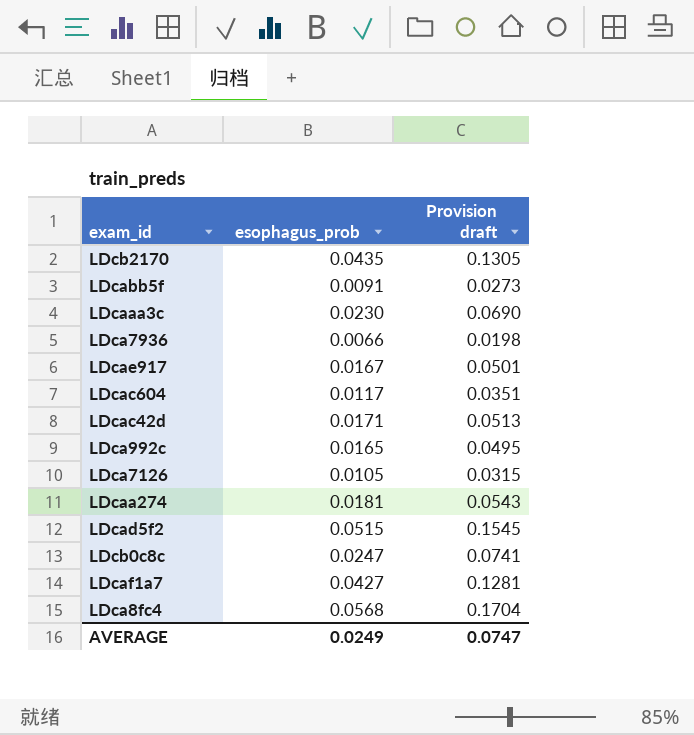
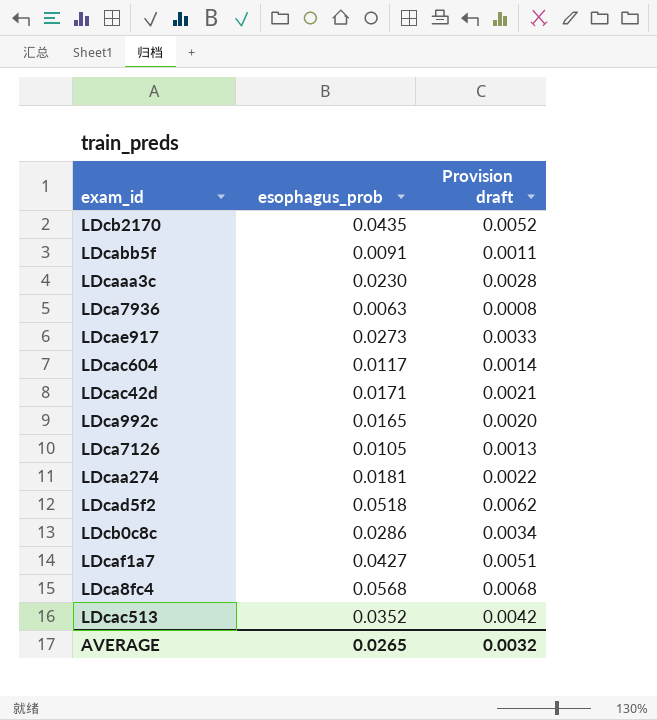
column Provision draft | formula: [esophagus_prob] * 3 -> [esophagus_prob] * 0.12
LDca7936 | esophagus_prob: 0.0066 -> 0.0063
LDcae917 | esophagus_prob: 0.0167 -> 0.0273
LDcad5f2 | esophagus_prob: 0.0515 -> 0.0518
LDcb0c8c | esophagus_prob: 0.0247 -> 0.0286
row LDcac513: none -> 0.0352 | 0.0042
AVERAGE | esophagus_prob: 0.0249 -> 0.0265
AVERAGE | Provision draft: 0.0747 -> 0.0032

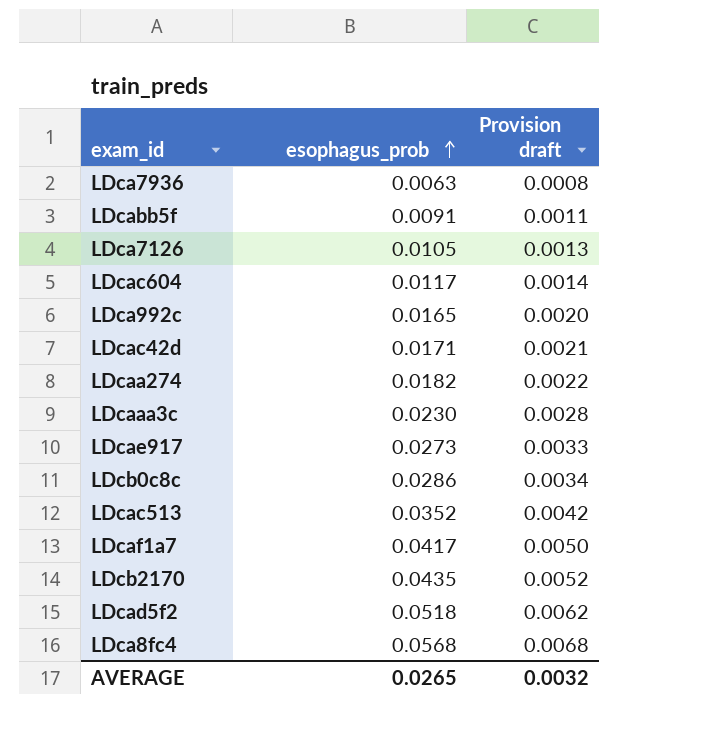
row order: none -> esophagus_prob ascending
LDcaa274 | esophagus_prob: 0.0181 -> 0.0182
LDcaf1a7 | esophagus_prob: 0.0427 -> 0.0417
LDcaf1a7 | Provision draft: 0.0051 -> 0.0050

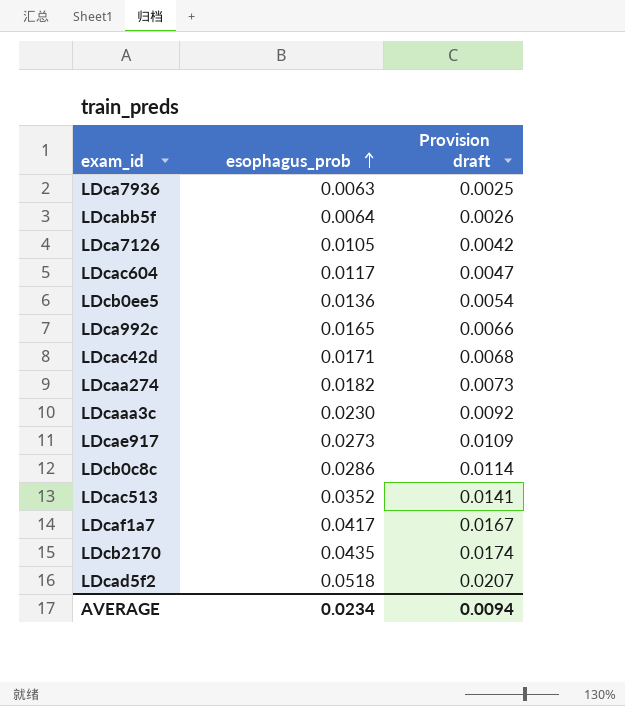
column Provision draft | formula: [esophagus_prob] * 0.12 -> [esophagus_prob] * 0.4
row LDca8fc4: 0.0568 | 0.0068 -> none
LDcabb5f | esophagus_prob: 0.0091 -> 0.0064
row LDcb0ee5: none -> 0.0136 | 0.0054
AVERAGE | esophagus_prob: 0.0265 -> 0.0234
AVERAGE | Provision draft: 0.0032 -> 0.0094

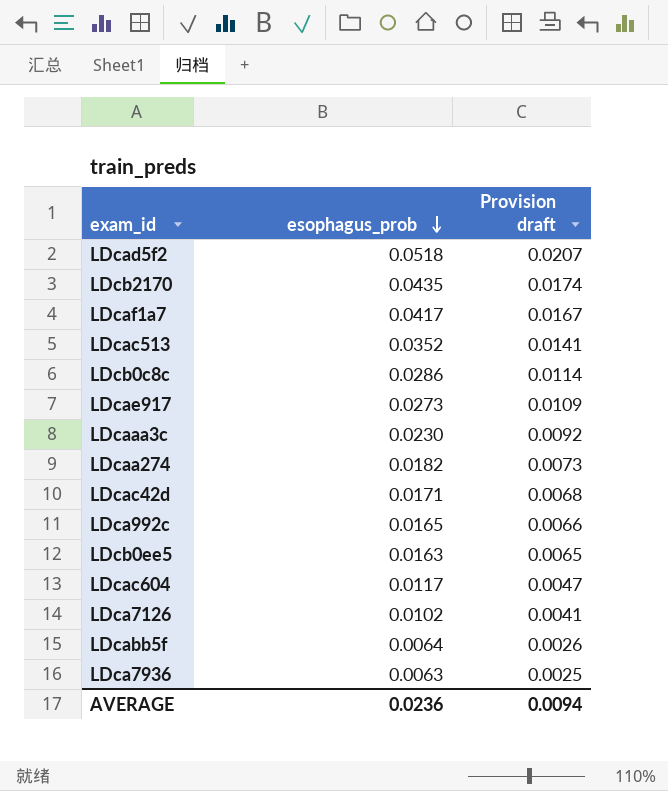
row order: esophagus_prob ascending -> esophagus_prob descending
LDcb0ee5 | esophagus_prob: 0.0136 -> 0.0163
LDcb0ee5 | Provision draft: 0.0054 -> 0.0065
LDca7126 | esophagus_prob: 0.0105 -> 0.0102
LDca7126 | Provision draft: 0.0042 -> 0.0041
AVERAGE | esophagus_prob: 0.0234 -> 0.0236

